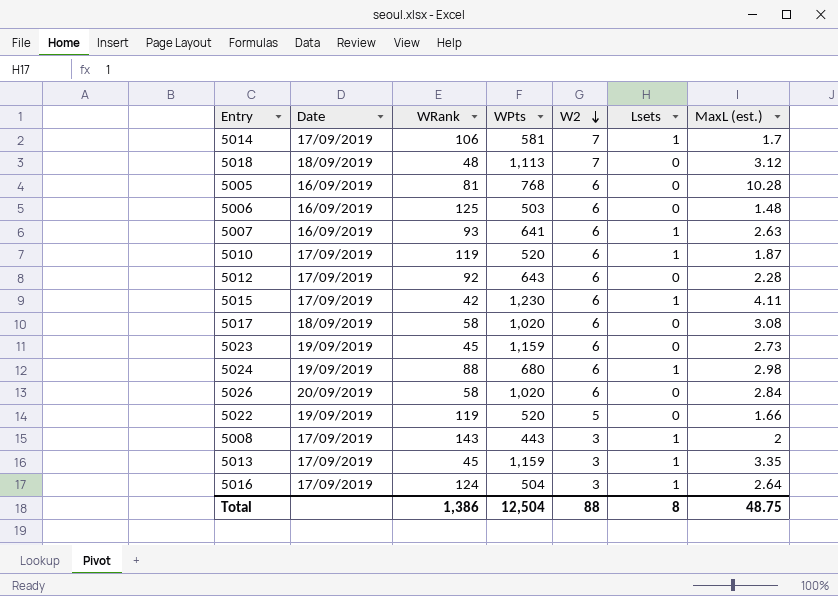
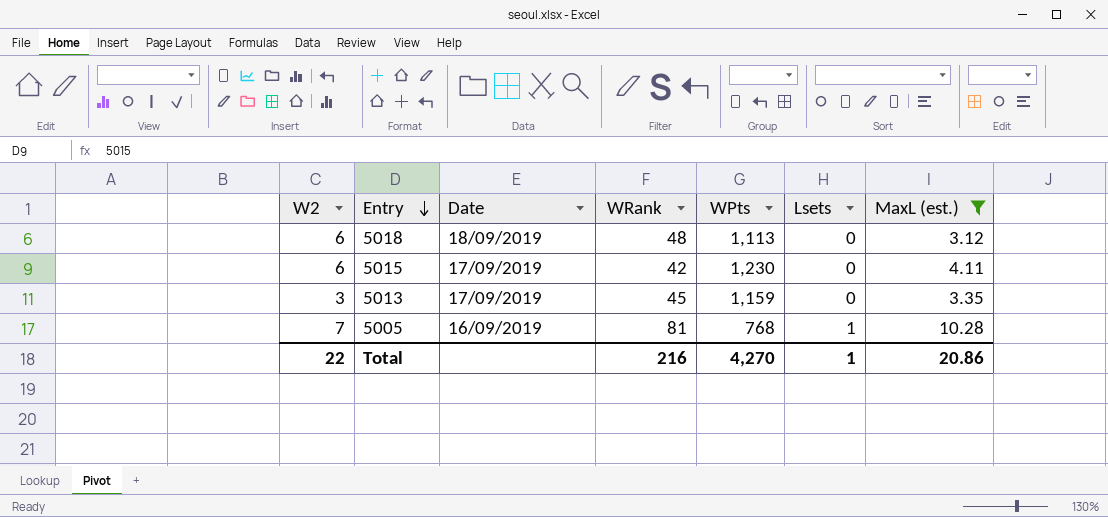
filter: none -> MaxL (est.) >= 3.12
row order: W2 descending -> Entry descending
column W2 | position: 5 -> 1
5018 | W2: 7 -> 6
5015 | Lsets: 1 -> 0
5013 | Lsets: 1 -> 0
5005 | W2: 6 -> 7
5005 | Lsets: 0 -> 1
Total | W2: 88 -> 22
Total | WRank: 1,386 -> 216
Total | WPts: 12,504 -> 4,270
Total | Lsets: 8 -> 1
Total | MaxL (est.): 48.75 -> 20.86

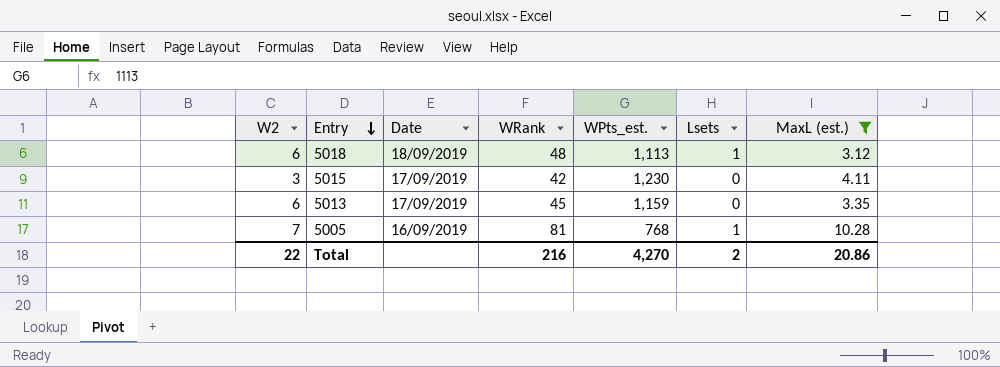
column name: WPts -> WPts_est.
5018 | Lsets: 0 -> 1
5015 | W2: 6 -> 3
5013 | W2: 3 -> 6
Total | Lsets: 1 -> 2

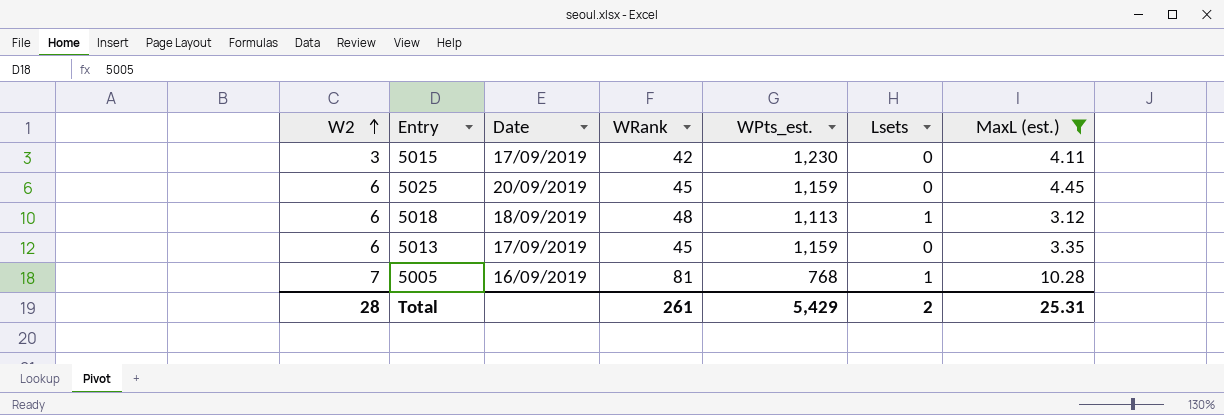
row order: Entry descending -> W2 ascending
row 5025: none -> 6 | 20/09/2019 | 45 | 1,159 | 0 | 4.45
Total | W2: 22 -> 28
Total | WRank: 216 -> 261
Total | WPts_est.: 4,270 -> 5,429
Total | MaxL (est.): 20.86 -> 25.31

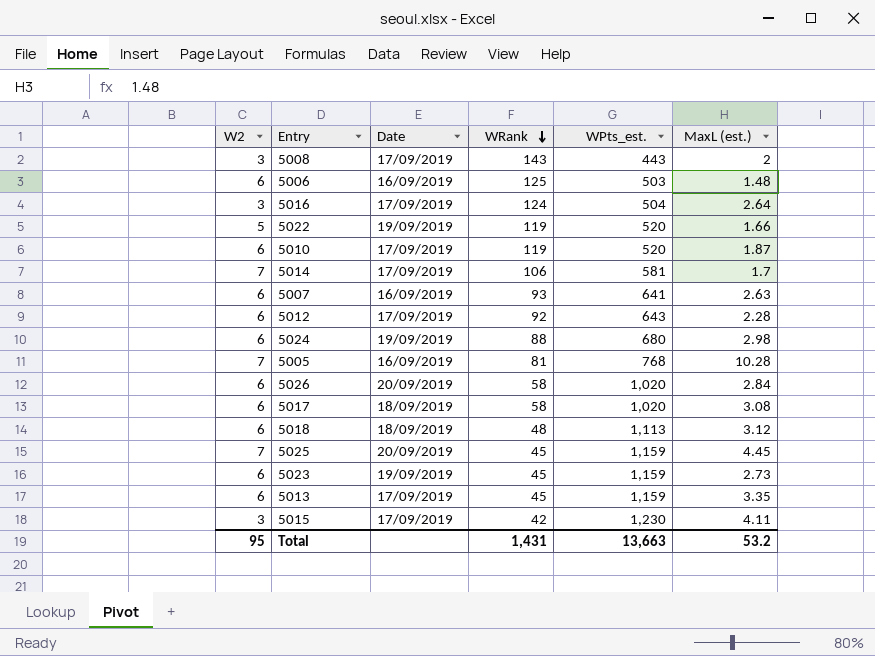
filter: MaxL (est.) >= 3.12 -> none
row order: W2 ascending -> WRank descending
column Lsets | position: 6 -> none
5025 | W2: 6 -> 7
Total | W2: 28 -> 95
Total | WRank: 261 -> 1,431
Total | WPts_est.: 5,429 -> 13,663
Total | MaxL (est.): 25.31 -> 53.2

